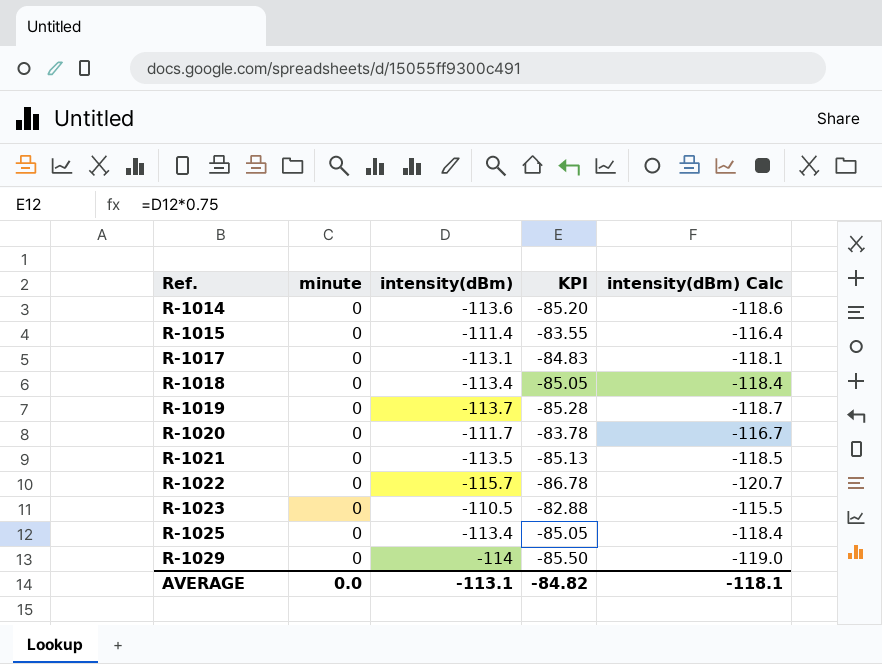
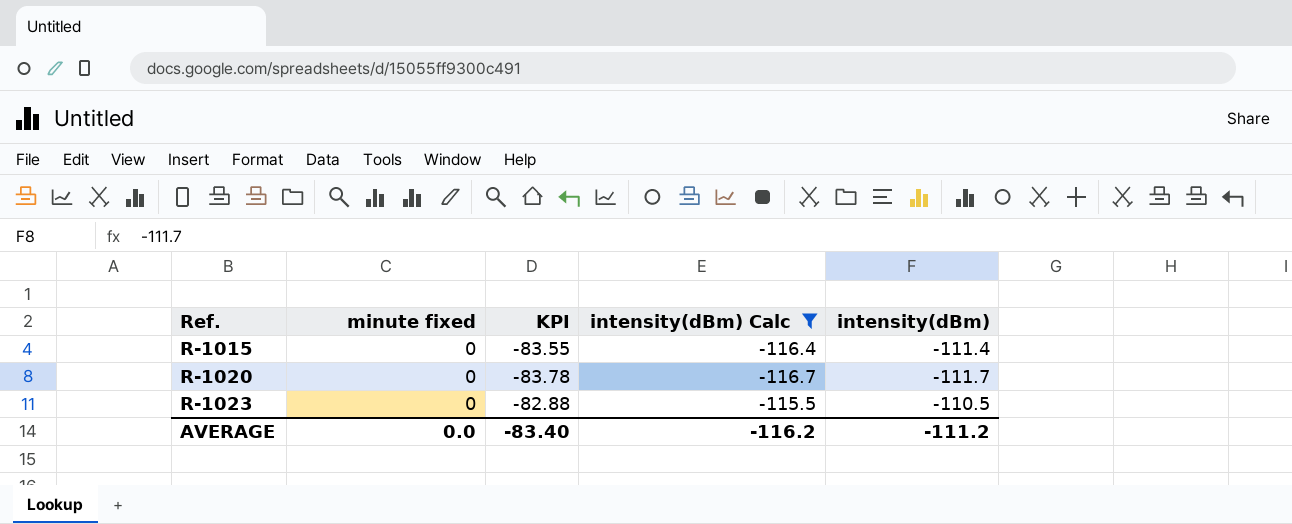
filter: none -> intensity(dBm) Calc >= -116.7
column name: minute -> minute fixed
column intensity(dBm) | position: 3 -> 5
AVERAGE | KPI: -84.82 -> -83.40
AVERAGE | intensity(dBm) Calc: -118.1 -> -116.2
AVERAGE | intensity(dBm): -113.1 -> -111.2

